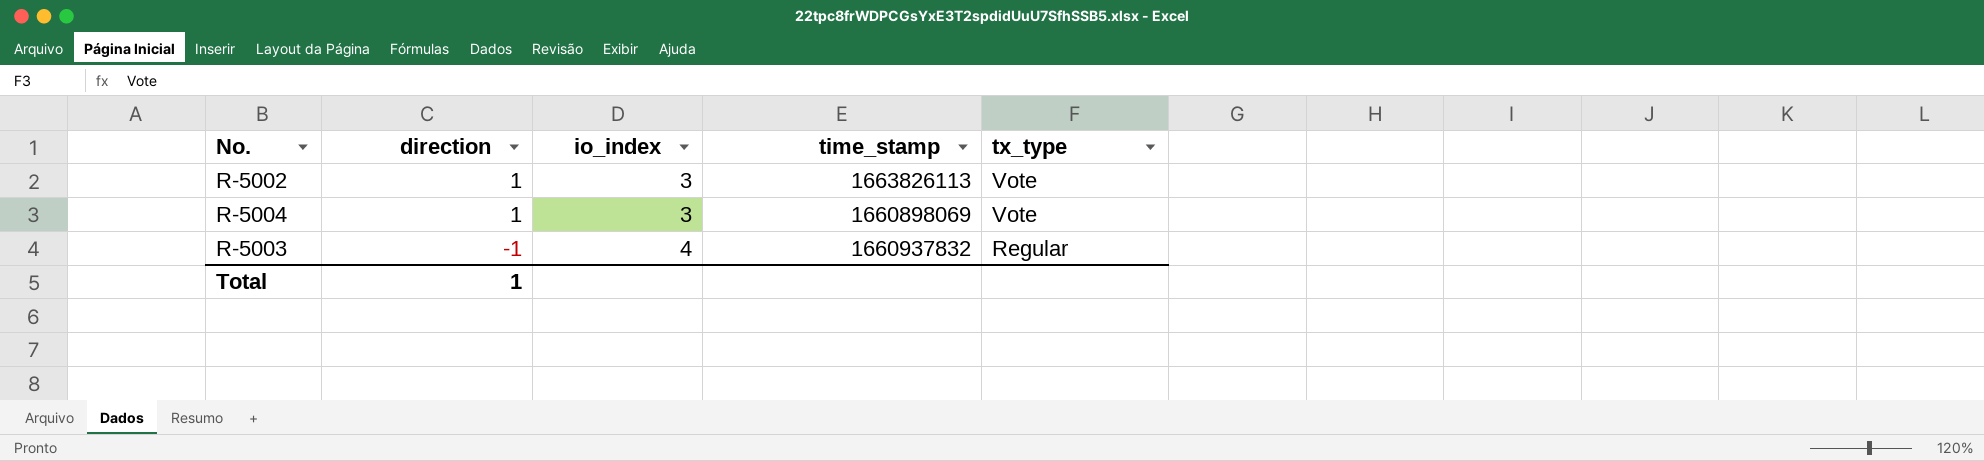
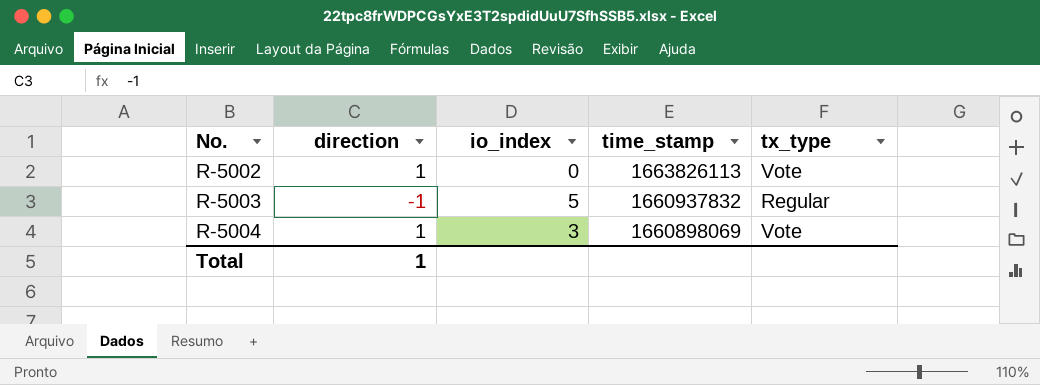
row order: direction descending -> No. ascending
R-5002 | io_index: 3 -> 0
R-5003 | io_index: 4 -> 5

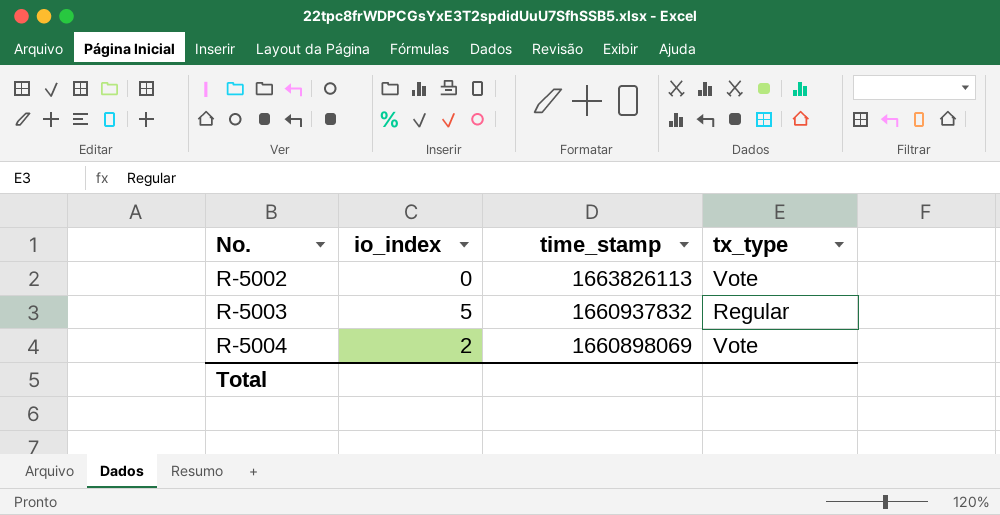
column direction | position: 2 -> none
R-5004 | io_index: 3 -> 2

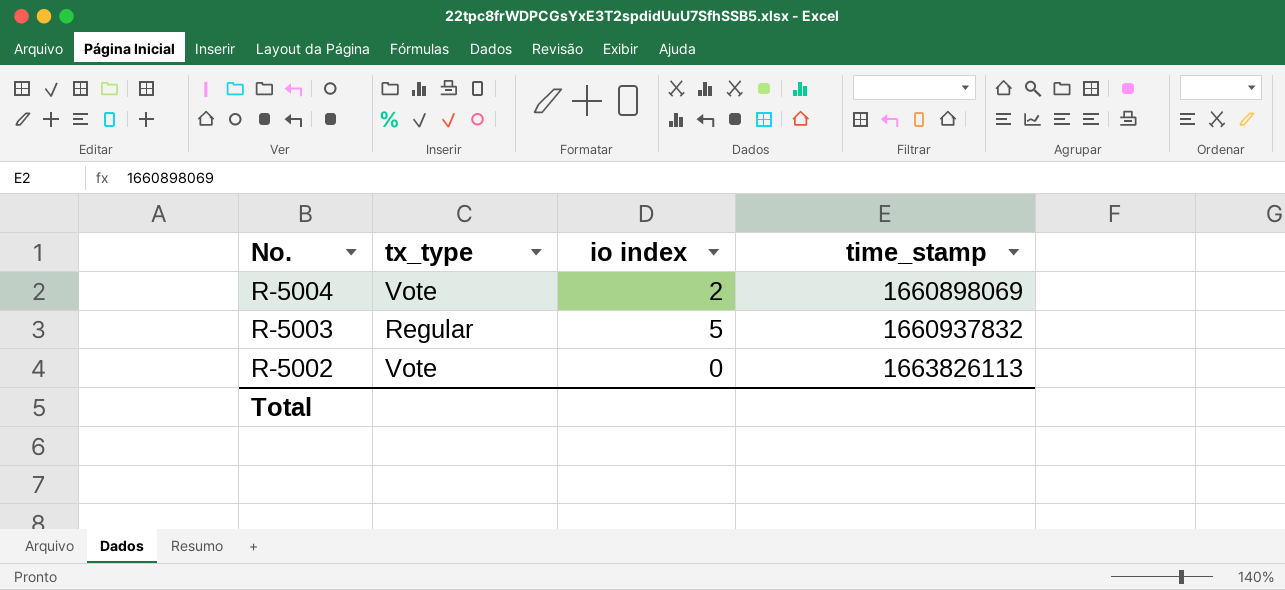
row order: No. ascending -> No. descending
column tx_type | position: 4 -> 2
column name: io_index -> io index

